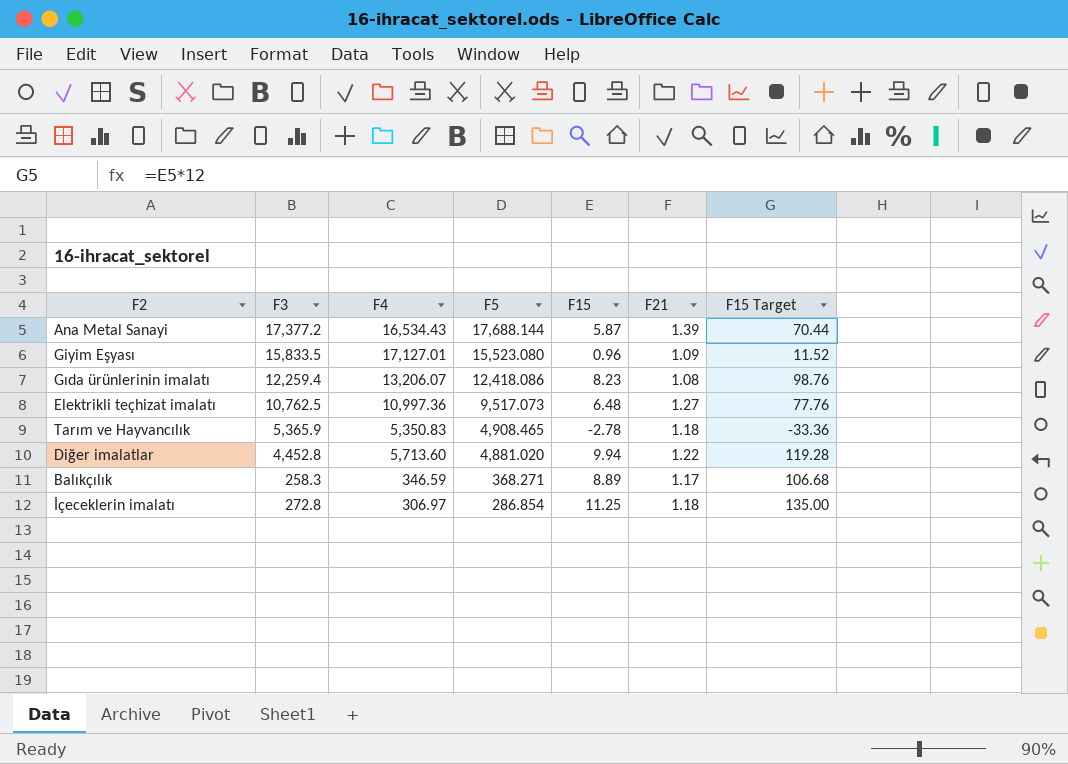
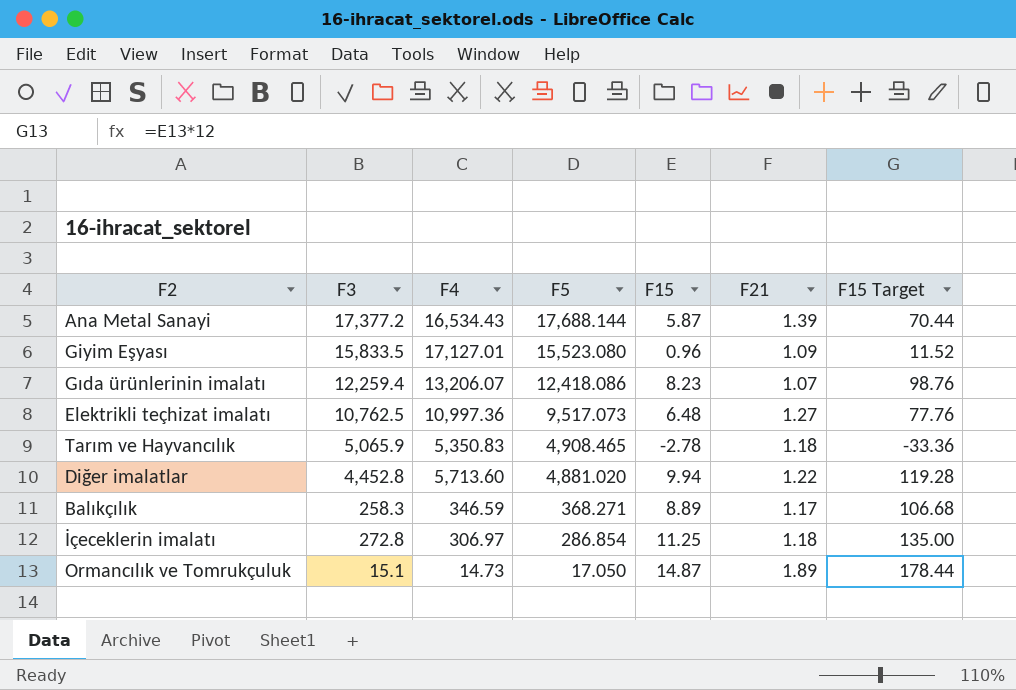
Gıda ürünlerinin imalatı | F21: 1.08 -> 1.07
Tarım ve Hayvancılık | F3: 5,365.9 -> 5,065.9
row Ormancılık ve Tomrukçuluk: none -> 15.1 | 14.73 | 17.050 | 14.87 | 1.89 | 178.44

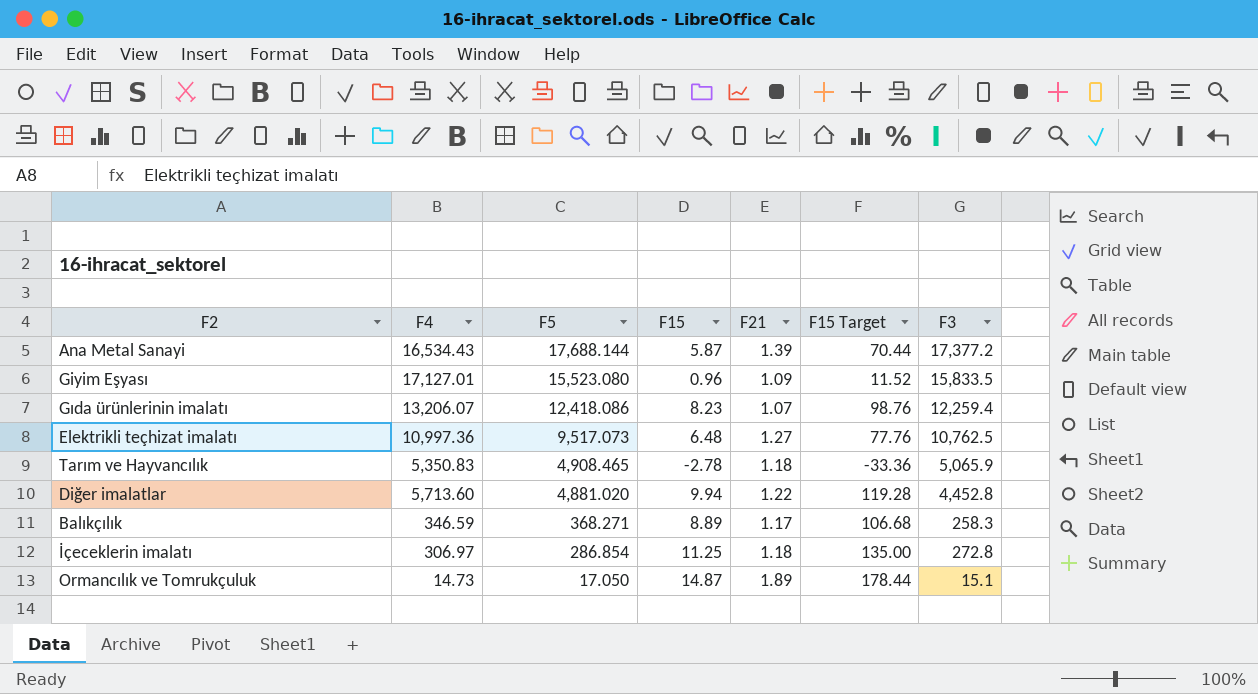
column F3 | position: 2 -> 7

